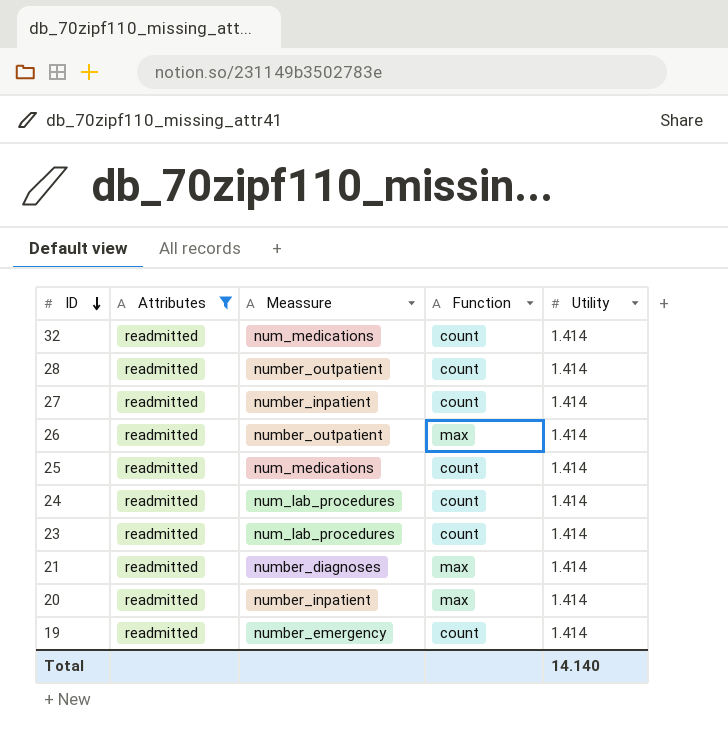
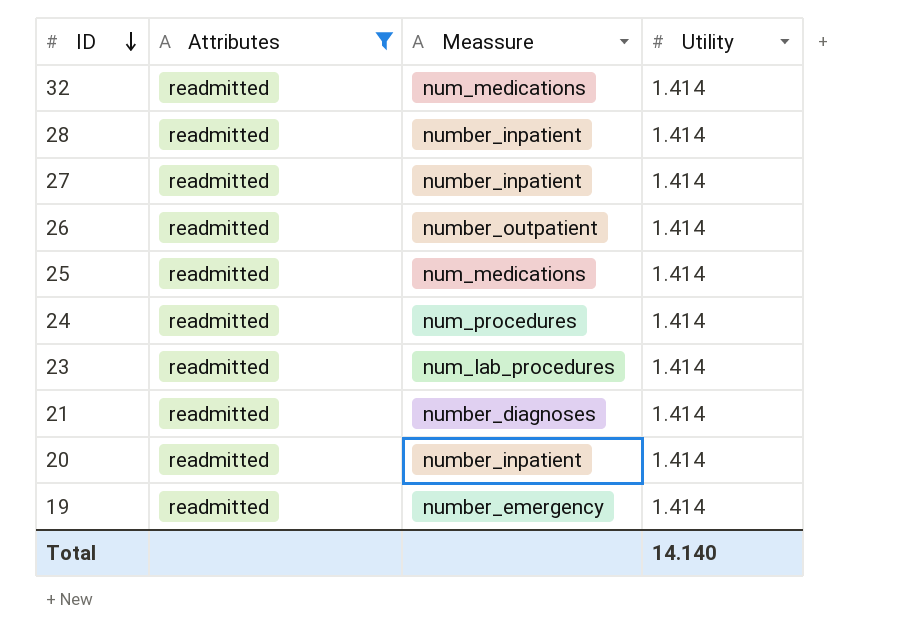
column Function | position: 4 -> none
28 | Meassure: number_outpatient -> number_inpatient
24 | Meassure: num_lab_procedures -> num_procedures

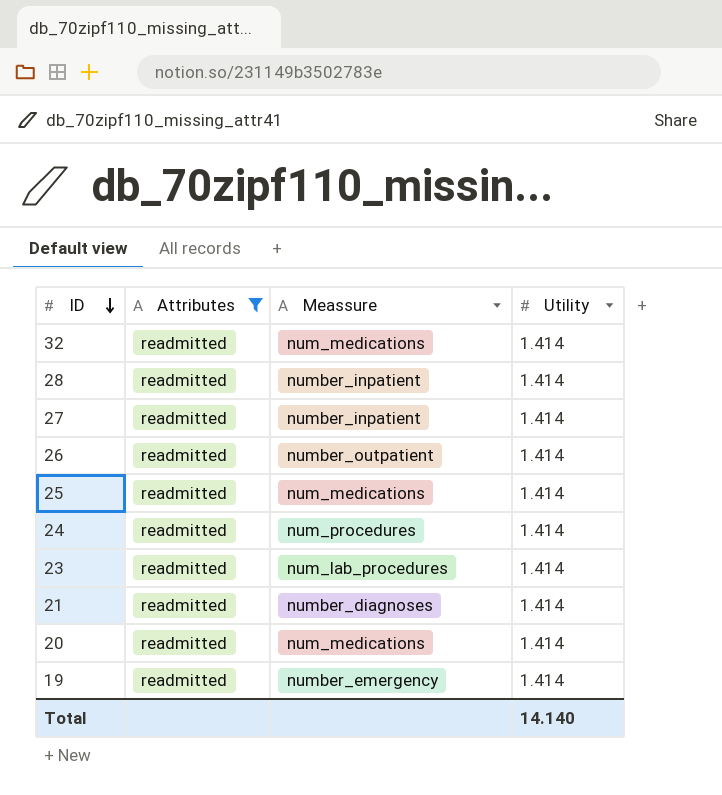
20 | Meassure: number_inpatient -> num_medications

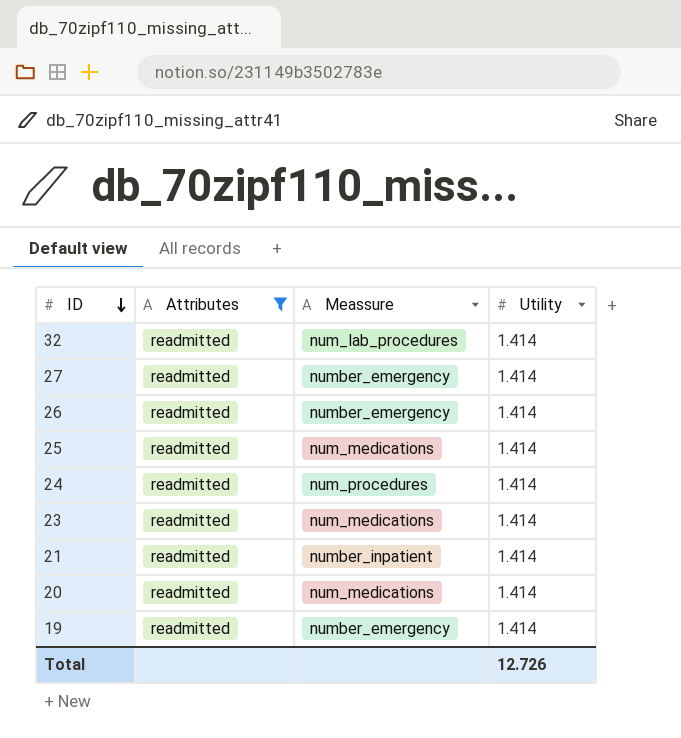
row 28: readmitted | number_inpatient | 1.414 -> none
32 | Meassure: num_medications -> num_lab_procedures
27 | Meassure: number_inpatient -> number_emergency
26 | Meassure: number_outpatient -> number_emergency
23 | Meassure: num_lab_procedures -> num_medications
21 | Meassure: number_diagnoses -> number_inpatient
Total | Utility: 14.140 -> 12.726

